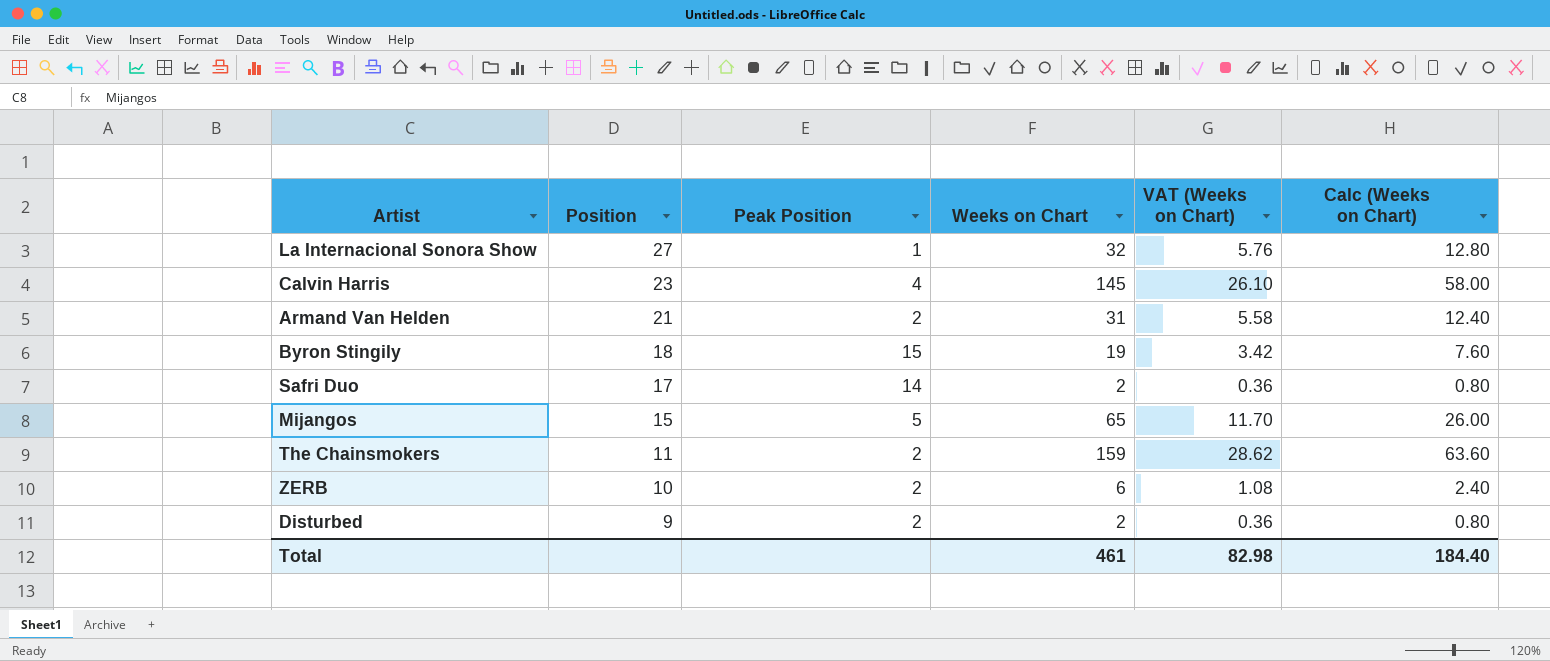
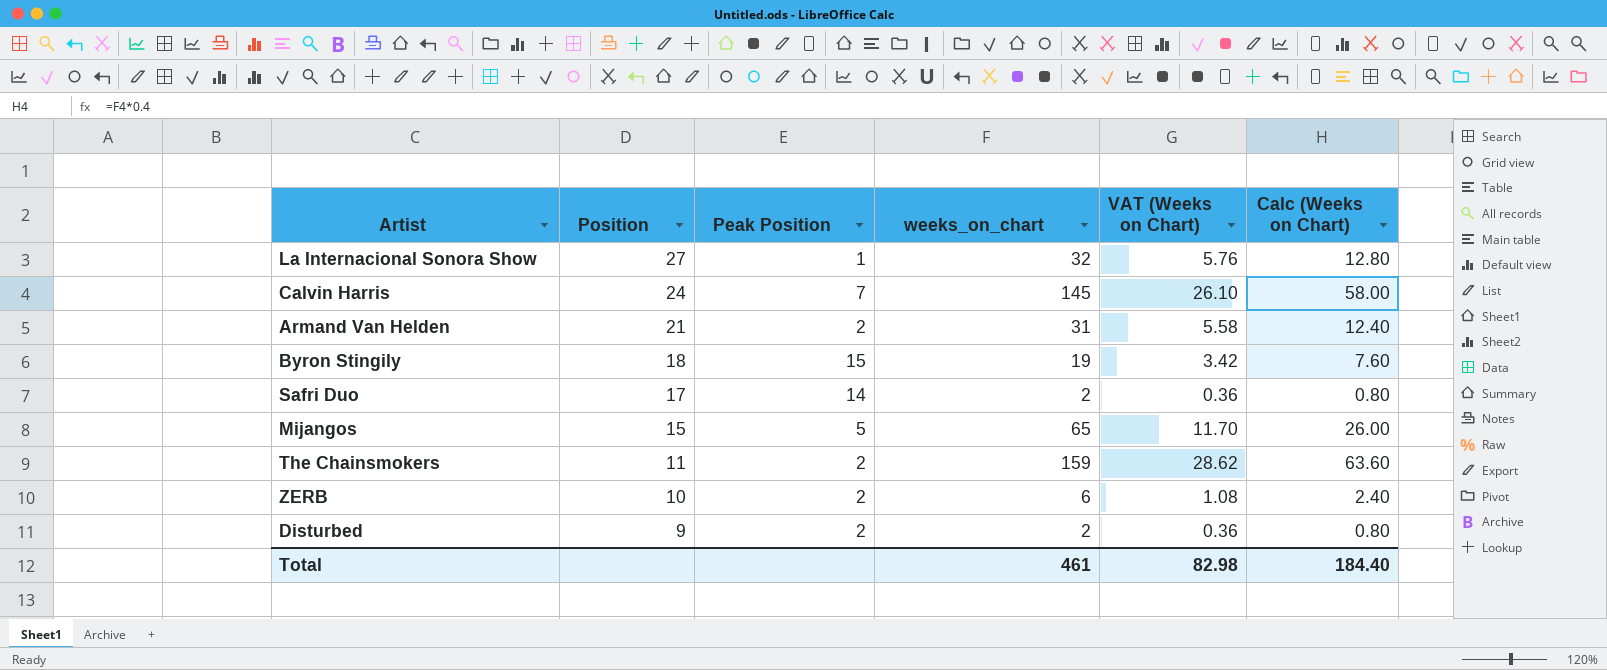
column name: Weeks on Chart -> weeks_on_chart
Calvin Harris | Position: 23 -> 24
Calvin Harris | Peak Position: 4 -> 7

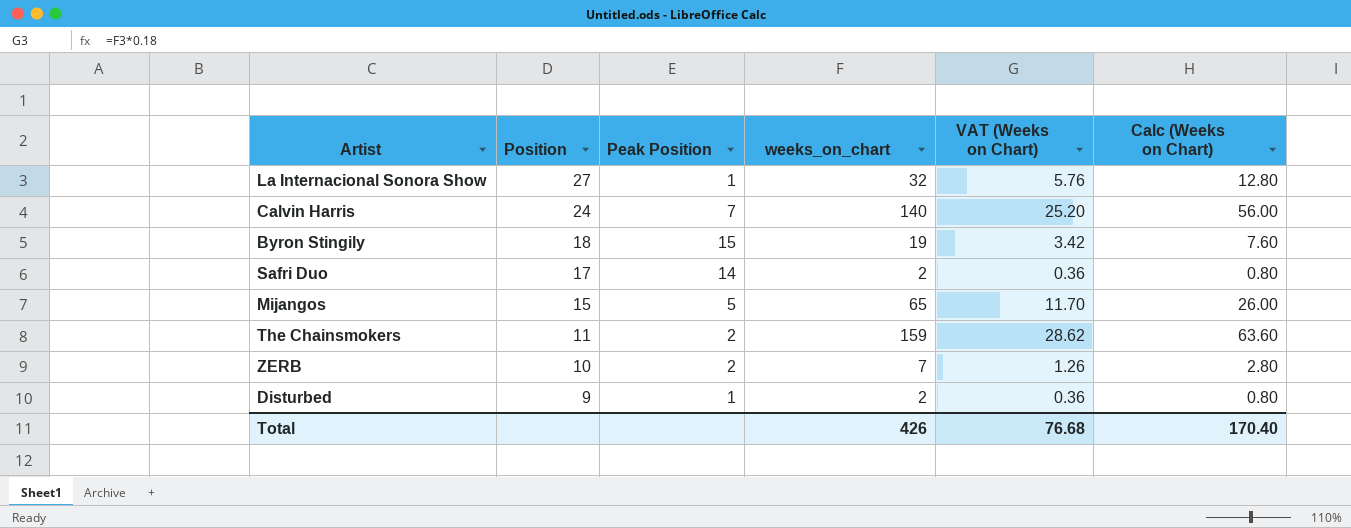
row Armand Van Helden: 21 | 2 | 31 | 5.58 | 12.40 -> none
Calvin Harris | weeks_on_chart: 145 -> 140
Calvin Harris | VAT (Weeks on Chart): 26.10 -> 25.20
Calvin Harris | Calc (Weeks on Chart): 58.00 -> 56.00
ZERB | weeks_on_chart: 6 -> 7
ZERB | VAT (Weeks on Chart): 1.08 -> 1.26
ZERB | Calc (Weeks on Chart): 2.40 -> 2.80
Disturbed | Peak Position: 2 -> 1
Total | weeks_on_chart: 461 -> 426
Total | VAT (Weeks on Chart): 82.98 -> 76.68
Total | Calc (Weeks on Chart): 184.40 -> 170.40

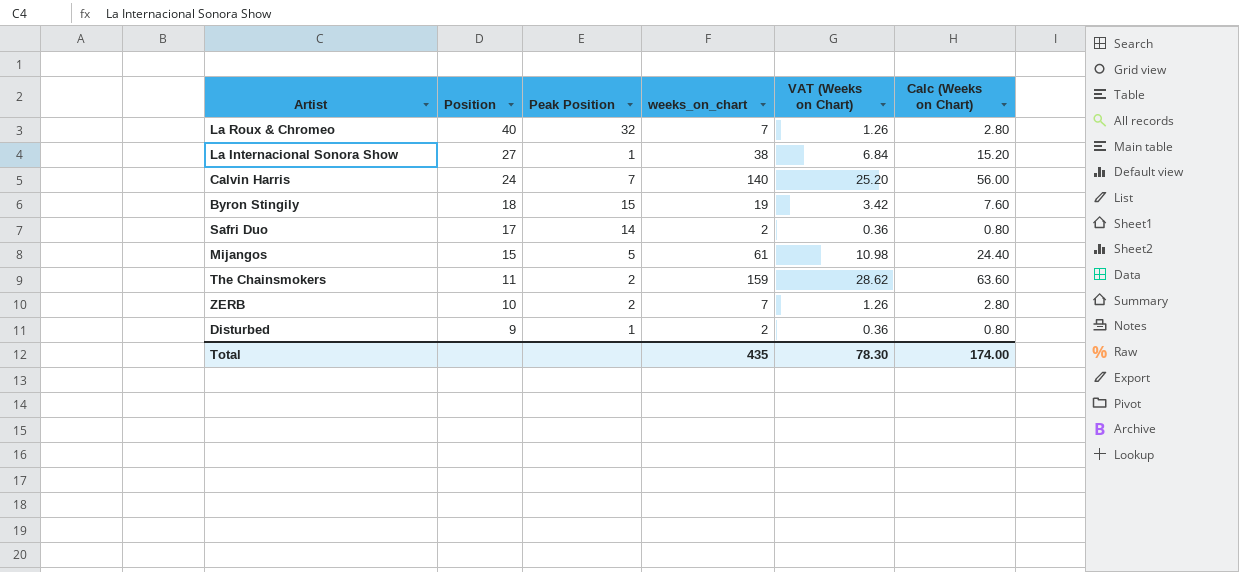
row La Roux & Chromeo: none -> 40 | 32 | 7 | 1.26 | 2.80
La Internacional Sonora Show | weeks_on_chart: 32 -> 38
La Internacional Sonora Show | VAT (Weeks on Chart): 5.76 -> 6.84
La Internacional Sonora Show | Calc (Weeks on Chart): 12.80 -> 15.20
Mijangos | weeks_on_chart: 65 -> 61
Mijangos | VAT (Weeks on Chart): 11.70 -> 10.98
Mijangos | Calc (Weeks on Chart): 26.00 -> 24.40
Total | weeks_on_chart: 426 -> 435
Total | VAT (Weeks on Chart): 76.68 -> 78.30
Total | Calc (Weeks on Chart): 170.40 -> 174.00

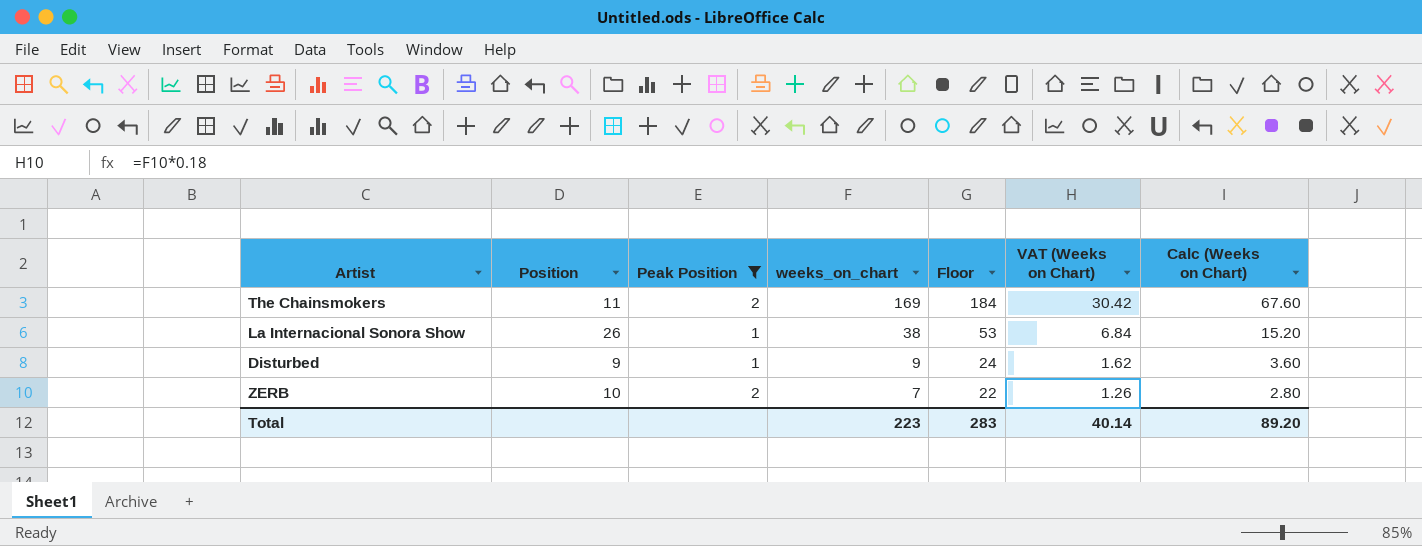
filter: none -> Peak Position <= 2
row order: Position descending -> weeks_on_chart descending
column Floor | formula: none -> [weeks_on_chart] + 15
The Chainsmokers | weeks_on_chart: 159 -> 169
The Chainsmokers | VAT (Weeks on Chart): 28.62 -> 30.42
The Chainsmokers | Calc (Weeks on Chart): 63.60 -> 67.60
La Internacional Sonora Show | Position: 27 -> 26
Disturbed | weeks_on_chart: 2 -> 9
Disturbed | VAT (Weeks on Chart): 0.36 -> 1.62
Disturbed | Calc (Weeks on Chart): 0.80 -> 3.60
Total | weeks_on_chart: 435 -> 223
Total | VAT (Weeks on Chart): 78.30 -> 40.14
Total | Calc (Weeks on Chart): 174.00 -> 89.20

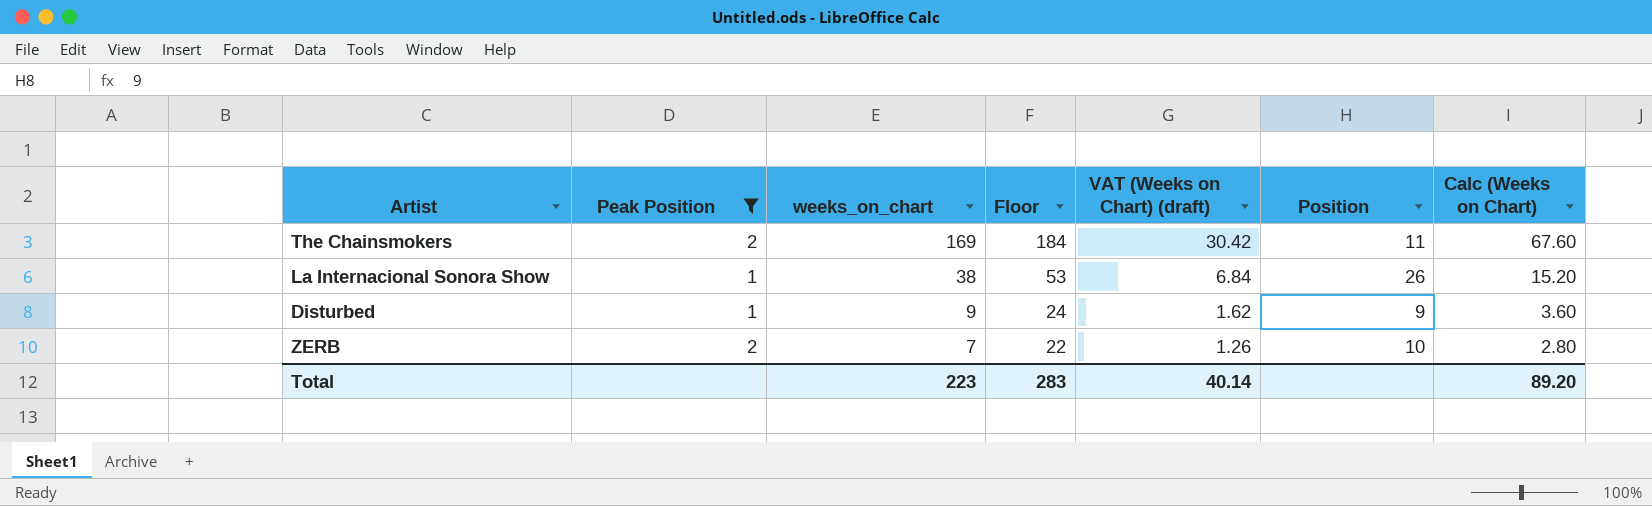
column name: VAT (Weeks on Chart) -> VAT (Weeks on Chart) (draft)
column Position | position: 2 -> 6

